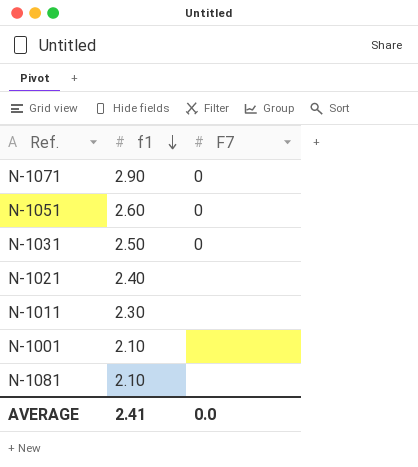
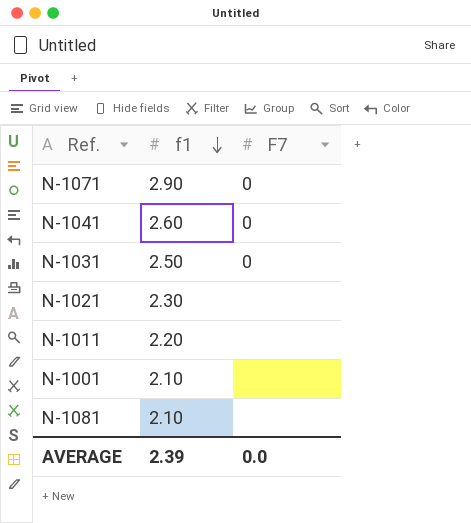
row N-1051: 2.60 | 0 -> none
row N-1041: none -> 2.60 | 0
N-1021 | f1: 2.40 -> 2.30
N-1011 | f1: 2.30 -> 2.20
AVERAGE | f1: 2.41 -> 2.39

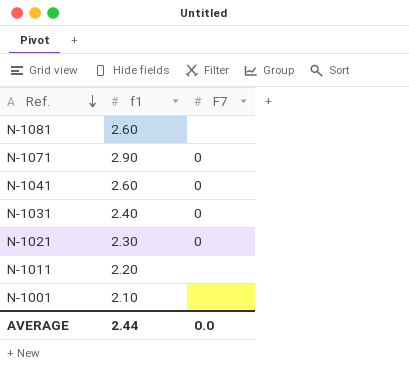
row order: f1 descending -> Ref. descending
N-1081 | f1: 2.10 -> 2.60
N-1031 | f1: 2.50 -> 2.40
N-1021 | F7: none -> 0
AVERAGE | f1: 2.39 -> 2.44

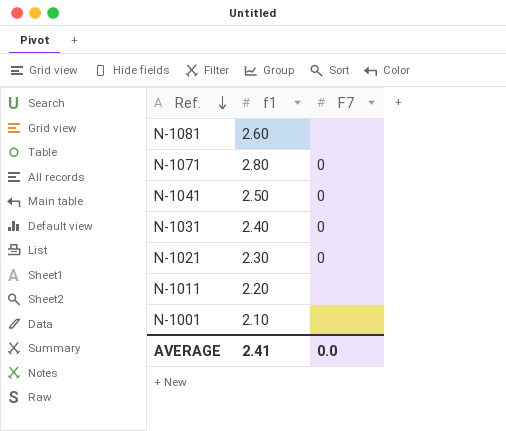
N-1071 | f1: 2.90 -> 2.80
N-1041 | f1: 2.60 -> 2.50
AVERAGE | f1: 2.44 -> 2.41

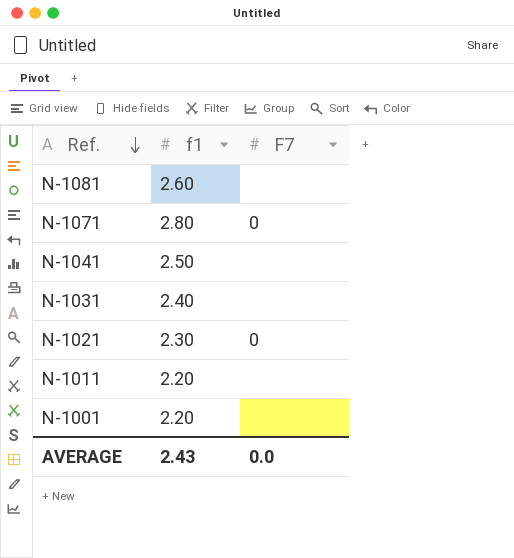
N-1041 | F7: 0 -> none
N-1031 | F7: 0 -> none
N-1001 | f1: 2.10 -> 2.20
AVERAGE | f1: 2.41 -> 2.43

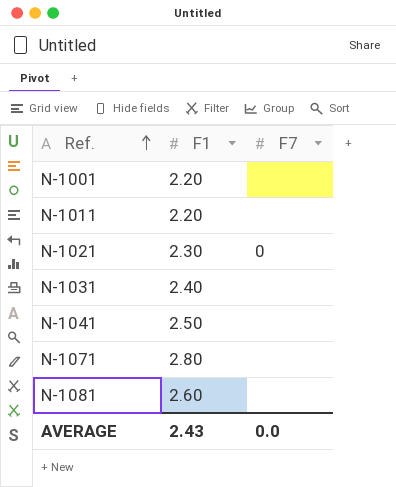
row order: Ref. descending -> Ref. ascending
column name: f1 -> F1
N-1071 | F7: 0 -> none

